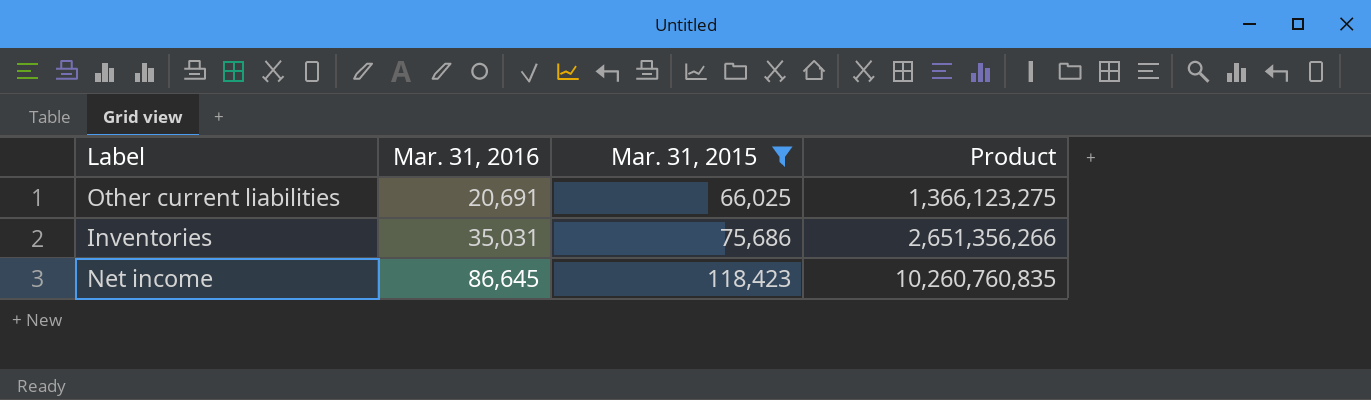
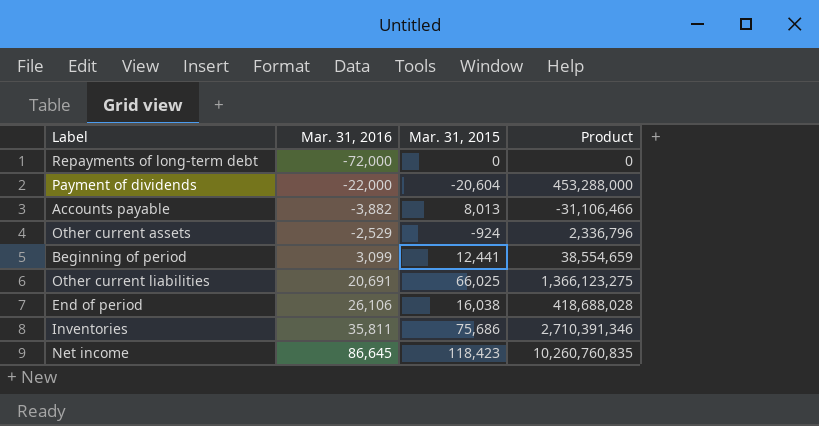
filter: Mar. 31, 2015 >= 66,025 -> none
Inventories | Mar. 31, 2016: 35,031 -> 35,811
Inventories | Product: 2,651,356,266 -> 2,710,391,346

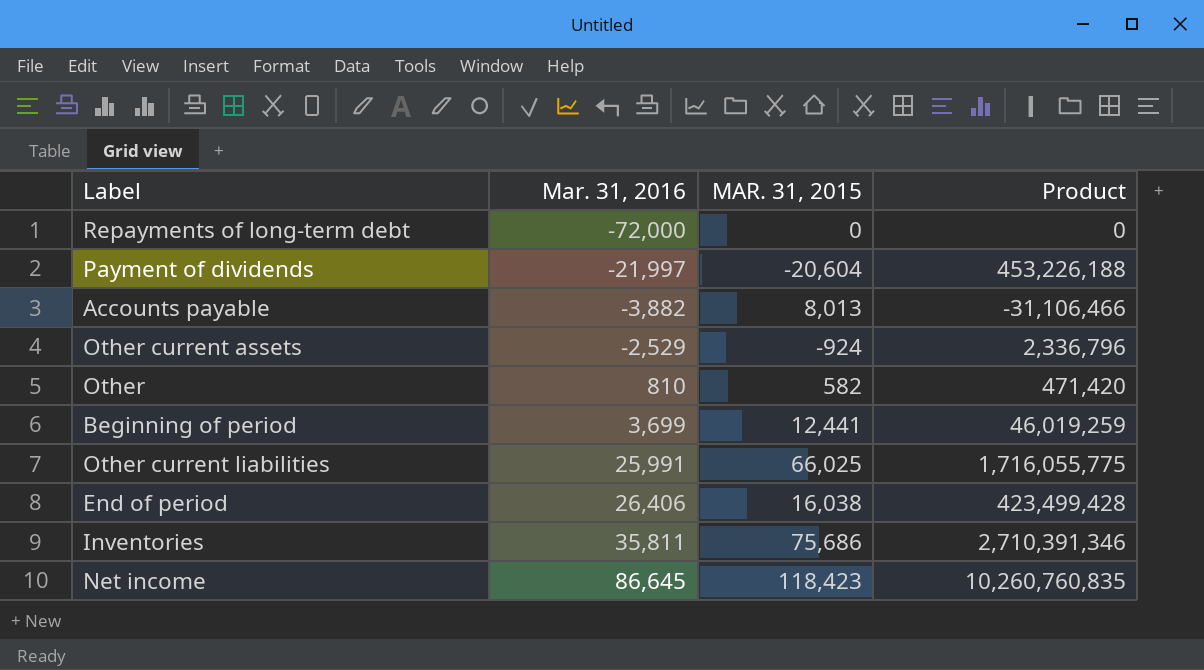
column name: Mar. 31, 2015 -> MAR. 31, 2015
Payment of dividends | Mar. 31, 2016: -22,000 -> -21,997
Payment of dividends | Product: 453,288,000 -> 453,226,188
row Other: none -> 810 | 582 | 471,420
Beginning of period | Mar. 31, 2016: 3,099 -> 3,699
Beginning of period | Product: 38,554,659 -> 46,019,259
Other current liabilities | Mar. 31, 2016: 20,691 -> 25,991
Other current liabilities | Product: 1,366,123,275 -> 1,716,055,775
End of period | Mar. 31, 2016: 26,106 -> 26,406
End of period | Product: 418,688,028 -> 423,499,428

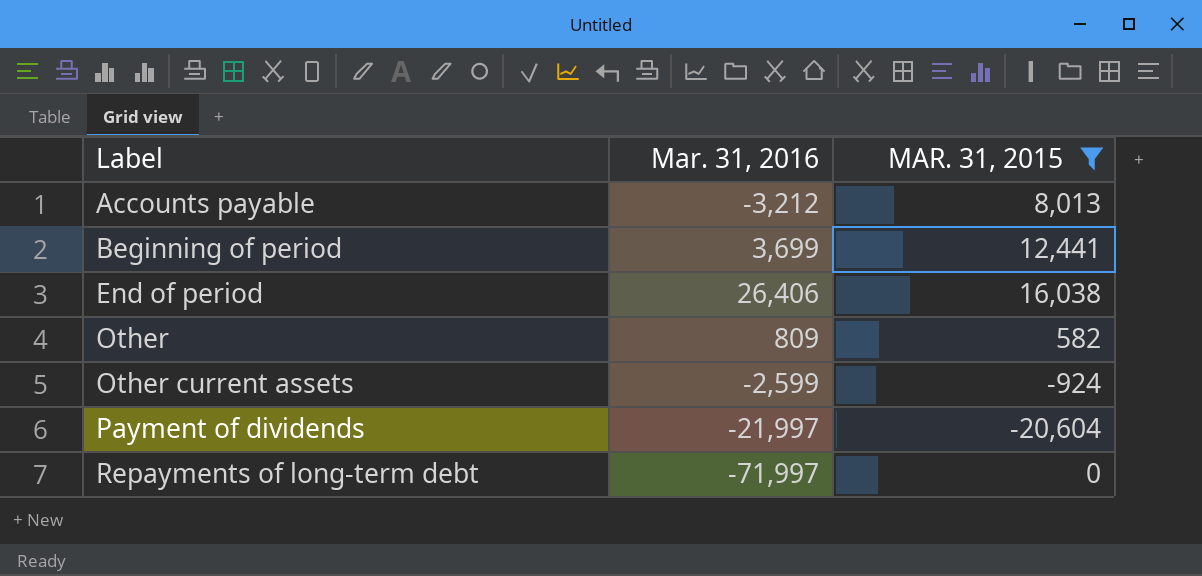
filter: none -> MAR. 31, 2015 <= 16,038
row order: Mar. 31, 2016 ascending -> Label ascending
column Product | formula: [Mar. 31, 2016] * [MAR. 31, 2015] -> none
Accounts payable | Mar. 31, 2016: -3,882 -> -3,212
Other | Mar. 31, 2016: 810 -> 809
Other current assets | Mar. 31, 2016: -2,529 -> -2,599
Repayments of long-term debt | Mar. 31, 2016: -72,000 -> -71,997

